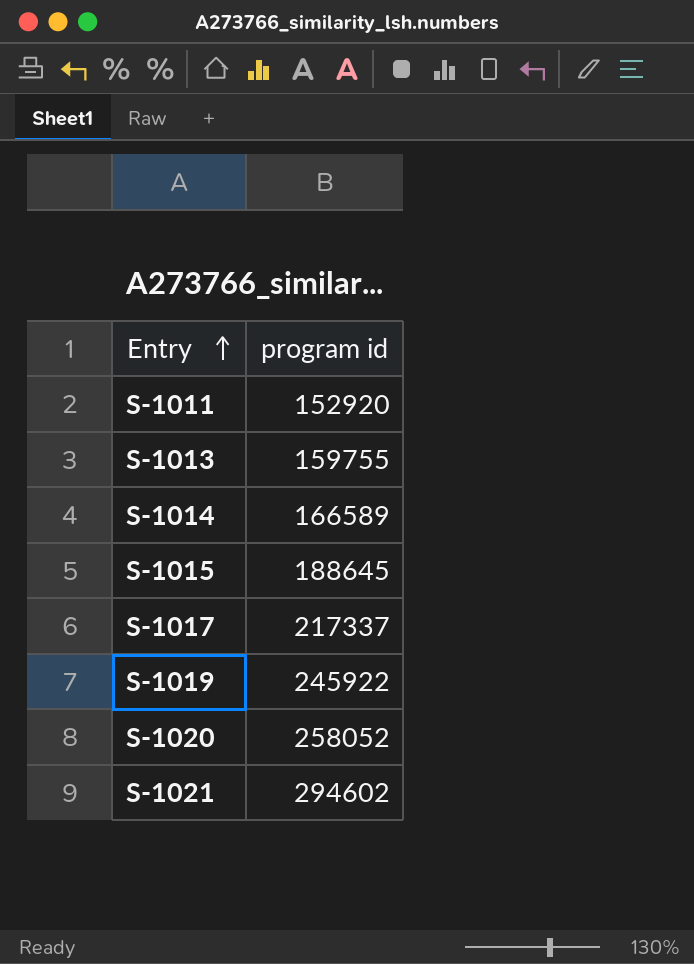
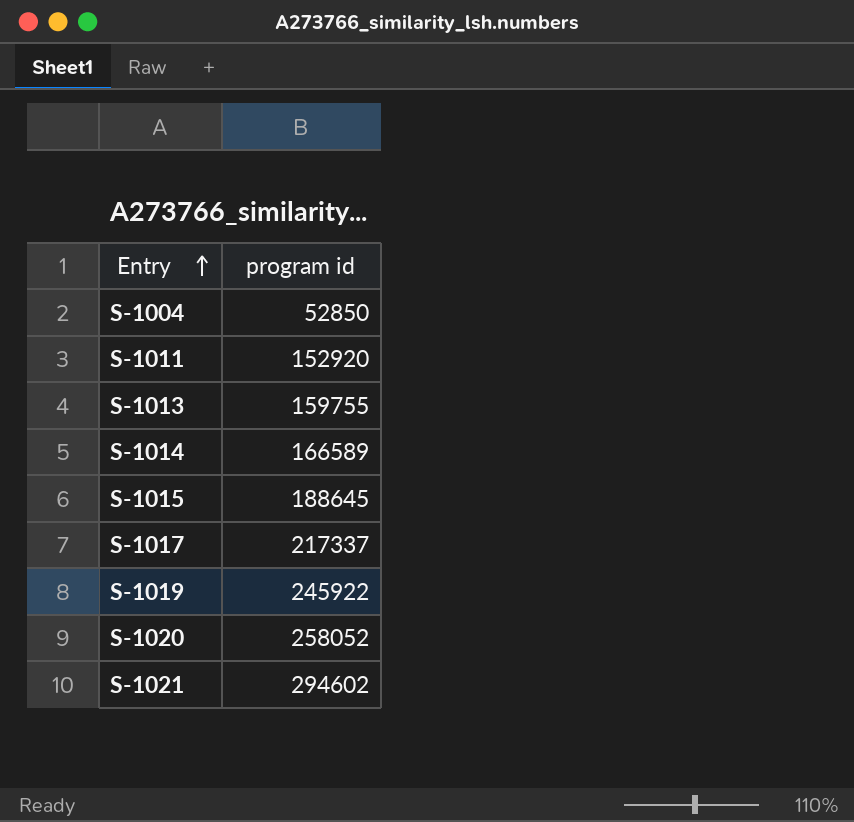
row S-1004: none -> 52850

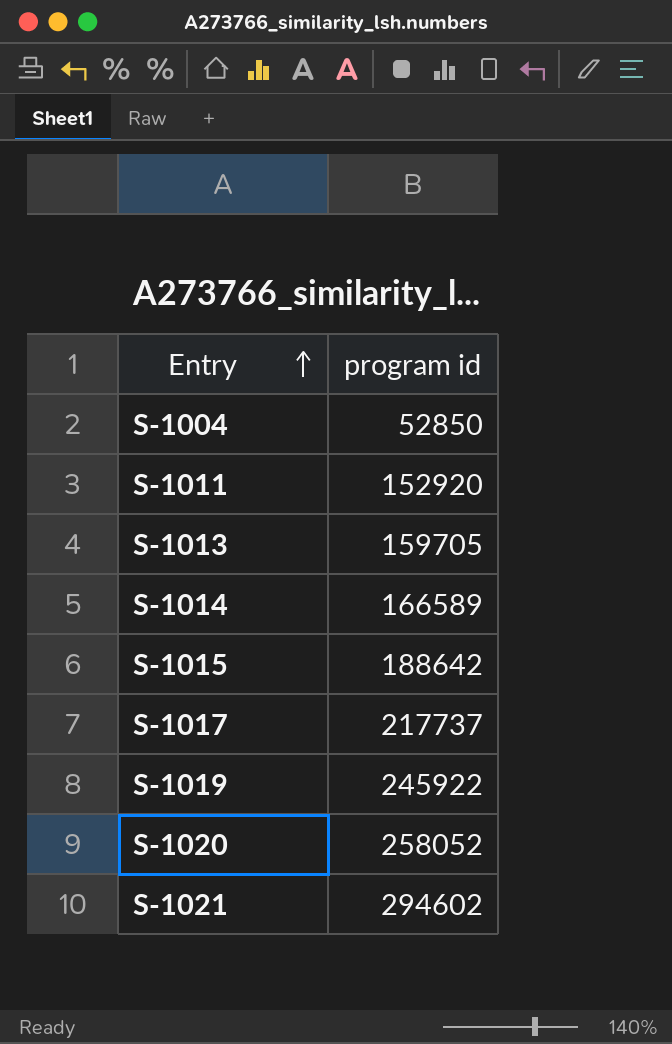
S-1013 | program id: 159755 -> 159705
S-1015 | program id: 188645 -> 188642
S-1017 | program id: 217337 -> 217737

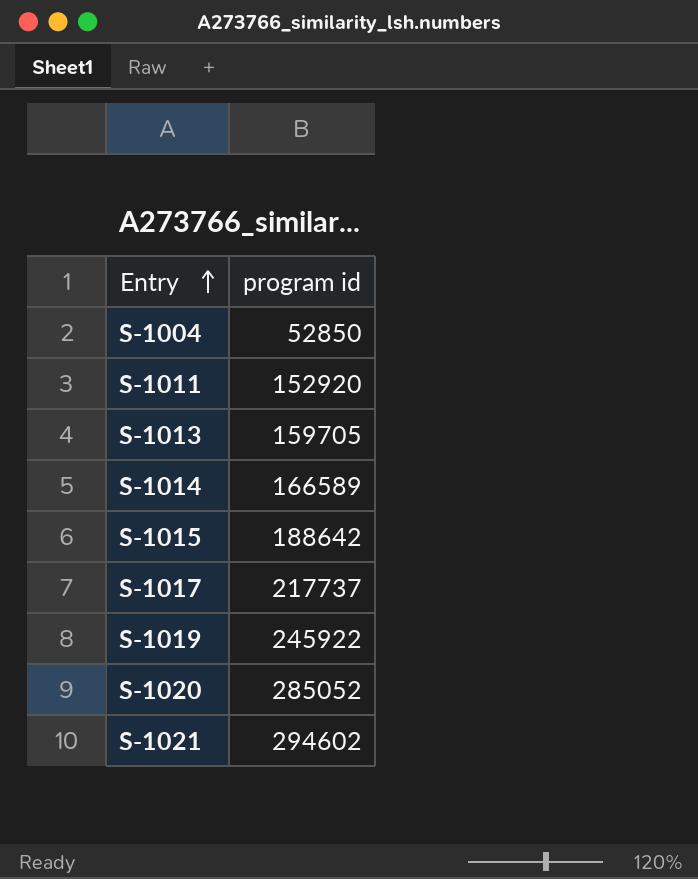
S-1020 | program id: 258052 -> 285052

